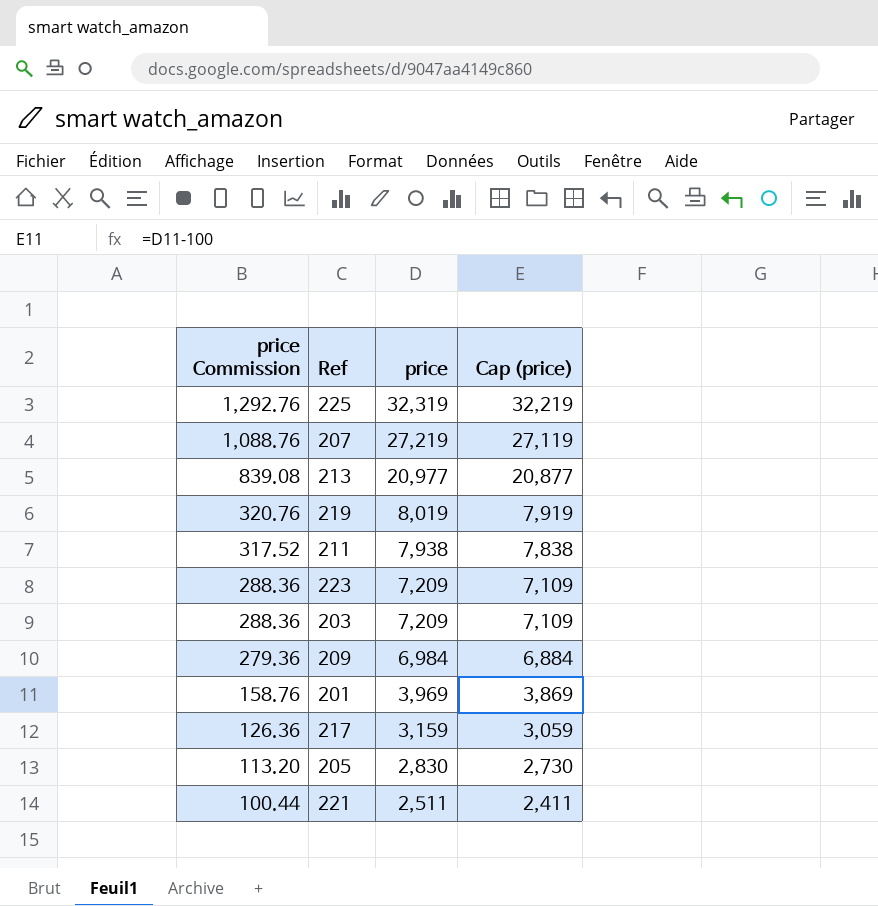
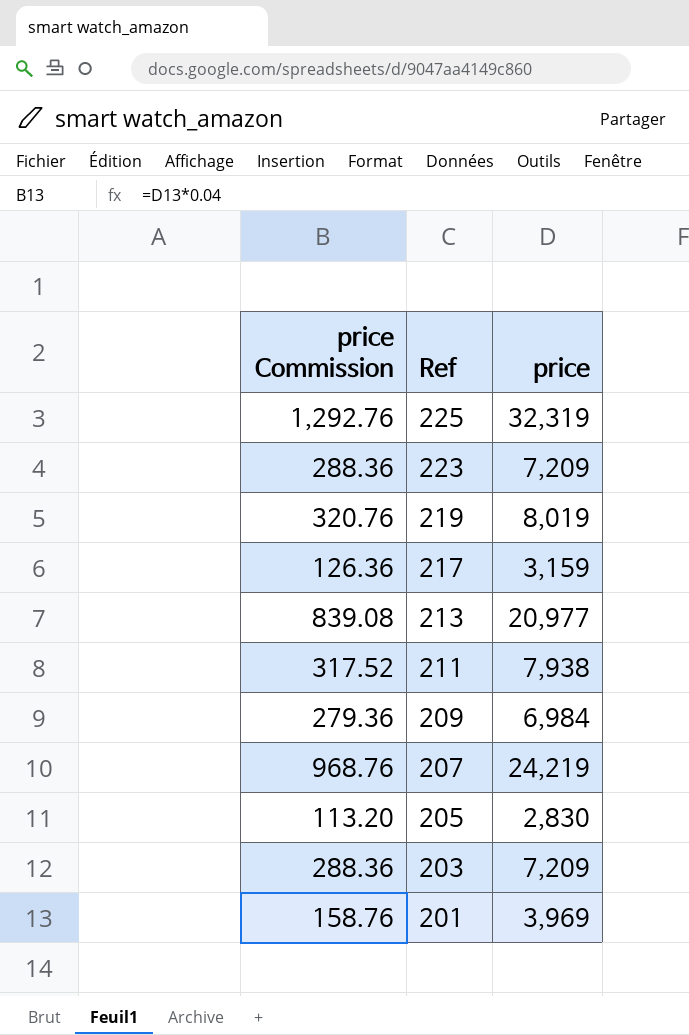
row order: price Commission descending -> Ref descending
column Cap (price) | formula: [price] - 100 -> none
row 221: 100.44 | 2,511 | 2,411 -> none
207 | price Commission: 1,088.76 -> 968.76
207 | price: 27,219 -> 24,219

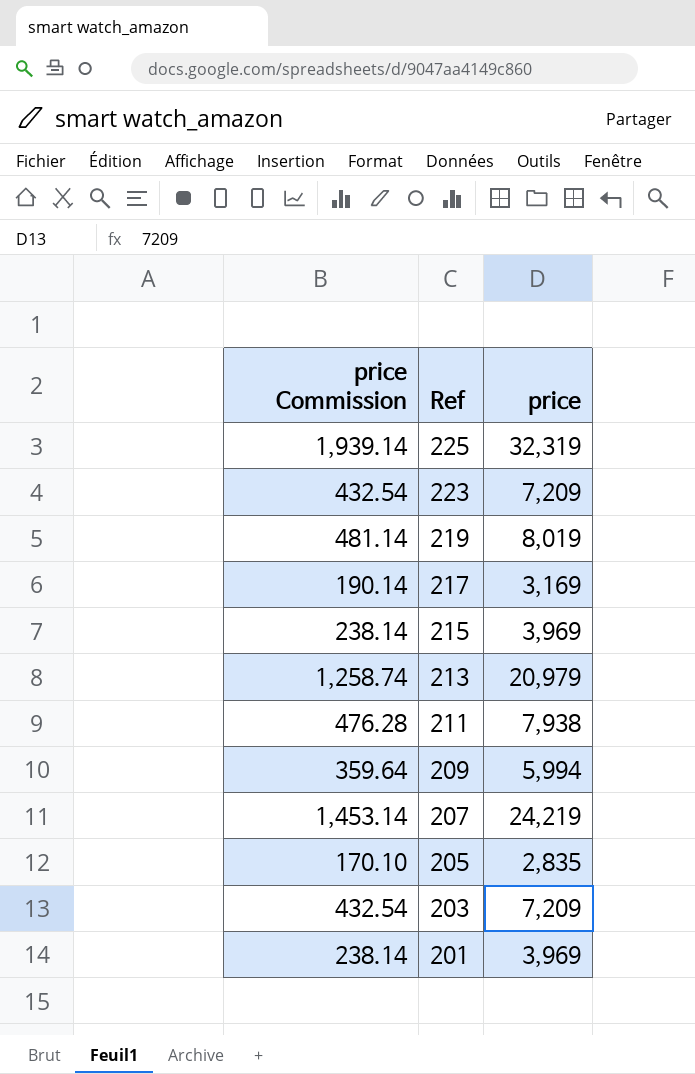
column price Commission | formula: [price] * 0.04 -> [price] * 0.06
217 | price: 3,159 -> 3,169
row 215: none -> 238.14 | 3,969
213 | price: 20,977 -> 20,979
209 | price: 6,984 -> 5,994
205 | price: 2,830 -> 2,835

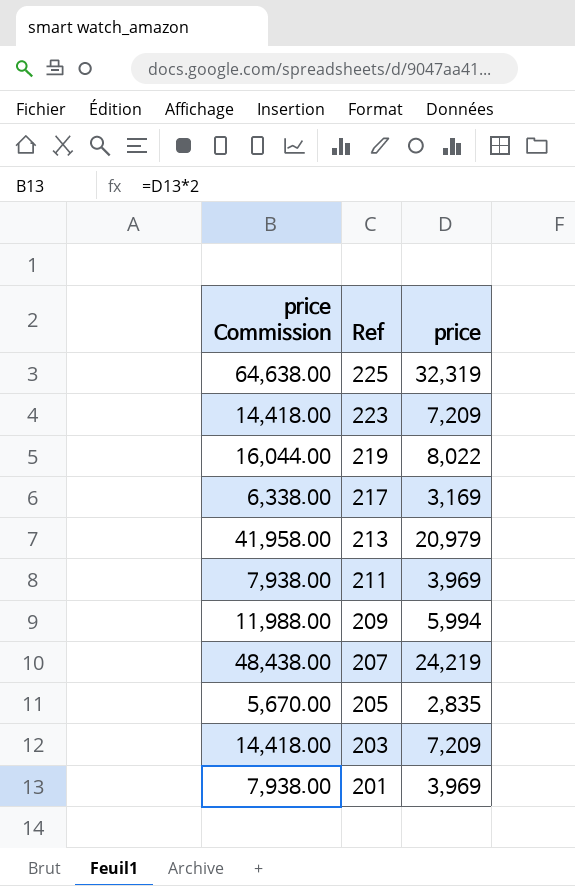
column price Commission | formula: [price] * 0.06 -> [price] * 2
row 215: 238.14 | 3,969 -> none
219 | price: 8,019 -> 8,022
211 | price: 7,938 -> 3,969

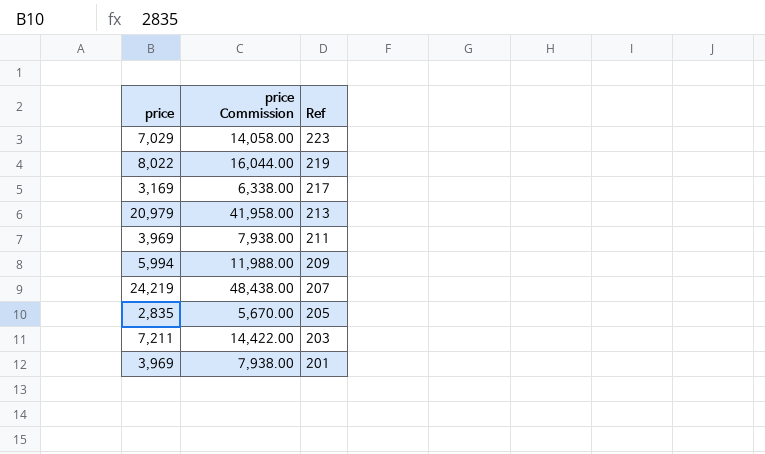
column price | position: 3 -> 1
row 225: 64,638.00 | 32,319 -> none
223 | price: 7,209 -> 7,029
223 | price Commission: 14,418.00 -> 14,058.00
203 | price: 7,209 -> 7,211
203 | price Commission: 14,418.00 -> 14,422.00

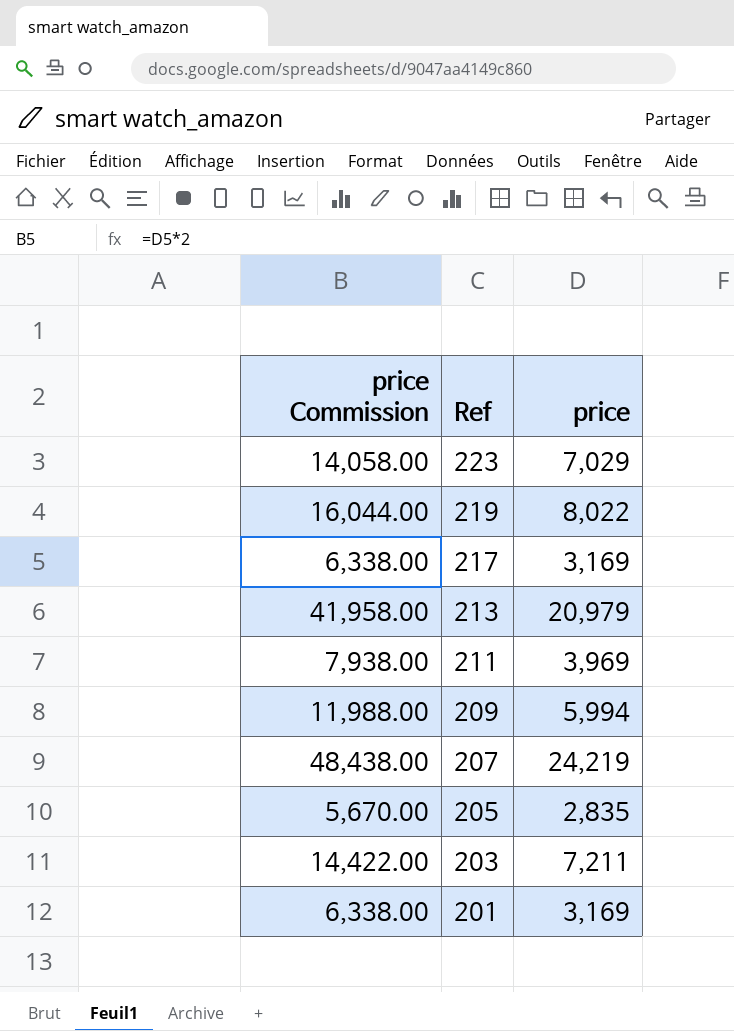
column price | position: 1 -> 3
201 | price Commission: 7,938.00 -> 6,338.00
201 | price: 3,969 -> 3,169

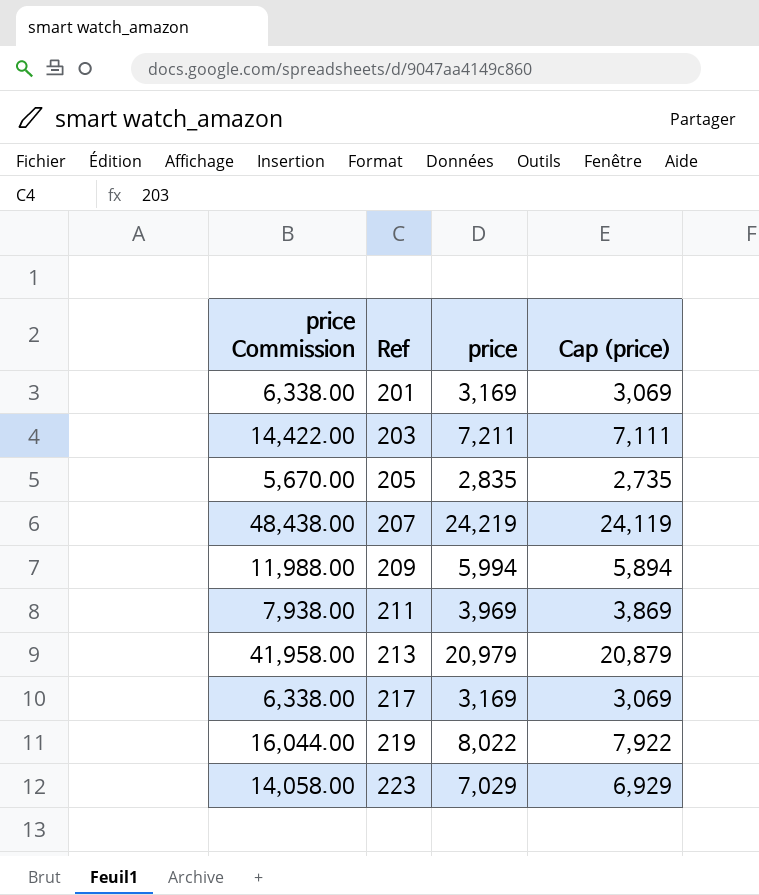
row order: Ref descending -> Ref ascending
column Cap (price) | formula: none -> [price] - 100

